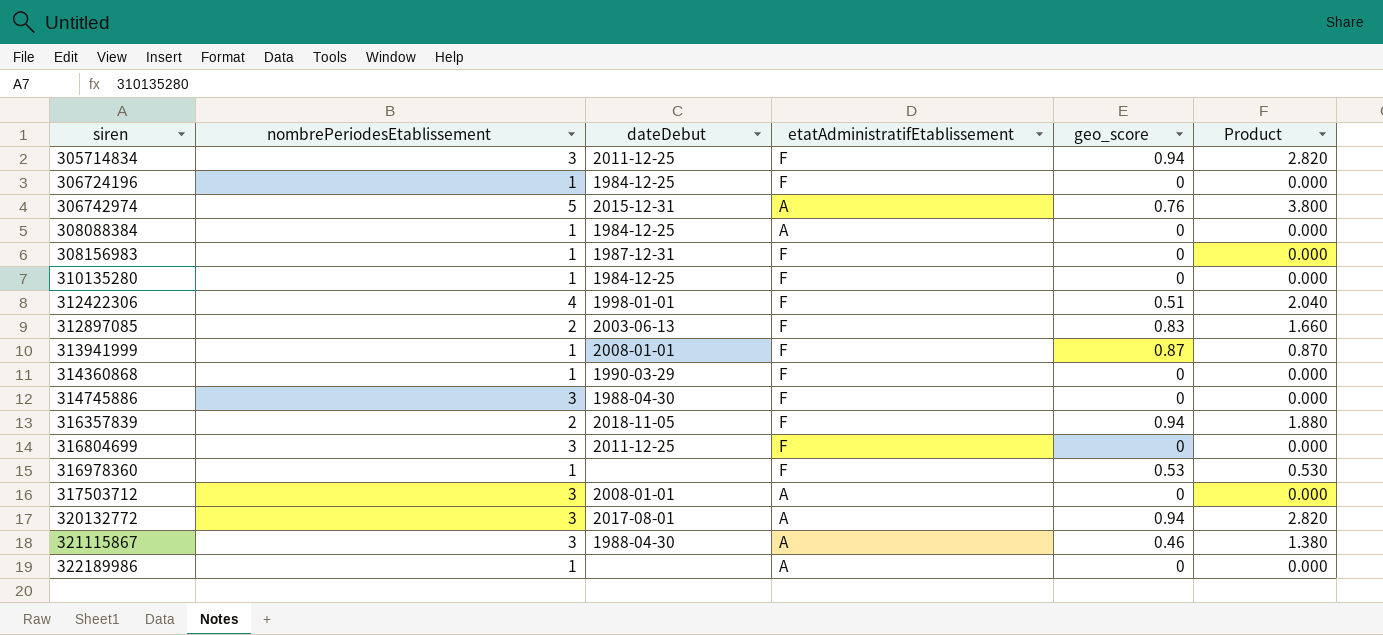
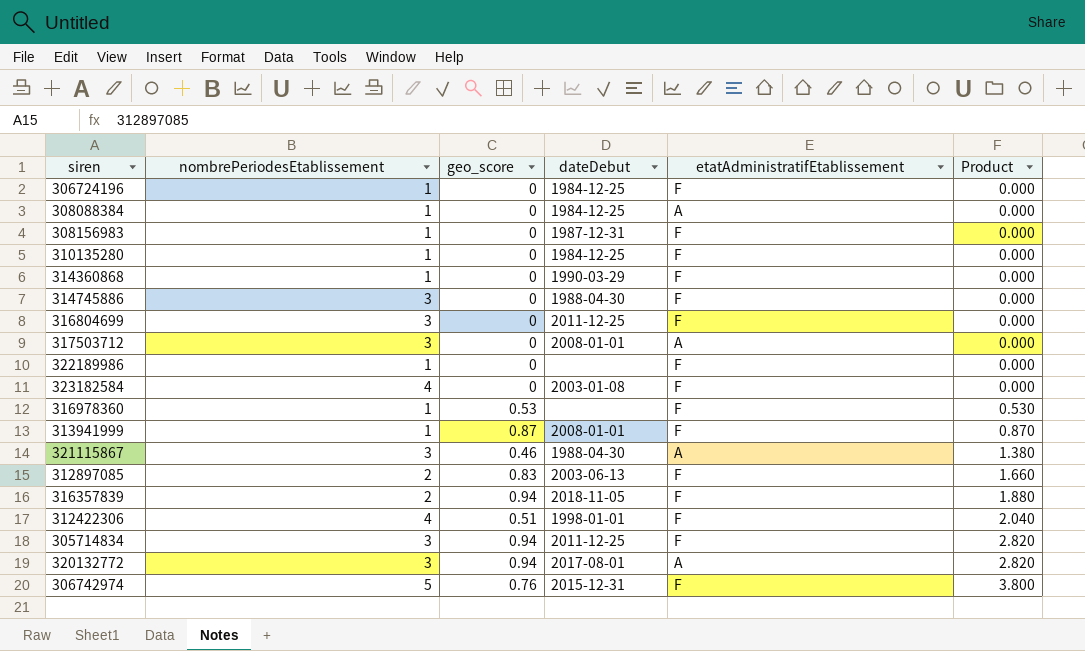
row order: siren ascending -> Product ascending
column geo_score | position: 5 -> 3
322189986 | etatAdministratifEtablissement: A -> F
row 323182584: none -> 4 | 0 | 2003-01-08 | F | 0.000
306742974 | etatAdministratifEtablissement: A -> F

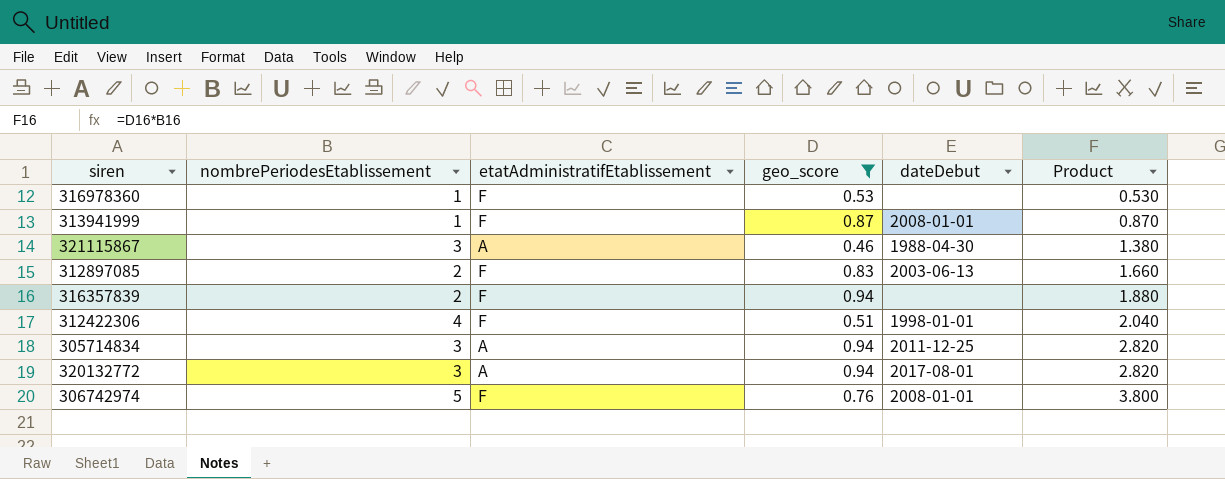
filter: none -> geo_score != 0
column etatAdministratifEtablissement | position: 5 -> 3
316357839 | dateDebut: 2018-11-05 -> none
305714834 | etatAdministratifEtablissement: F -> A
306742974 | dateDebut: 2015-12-31 -> 2008-01-01

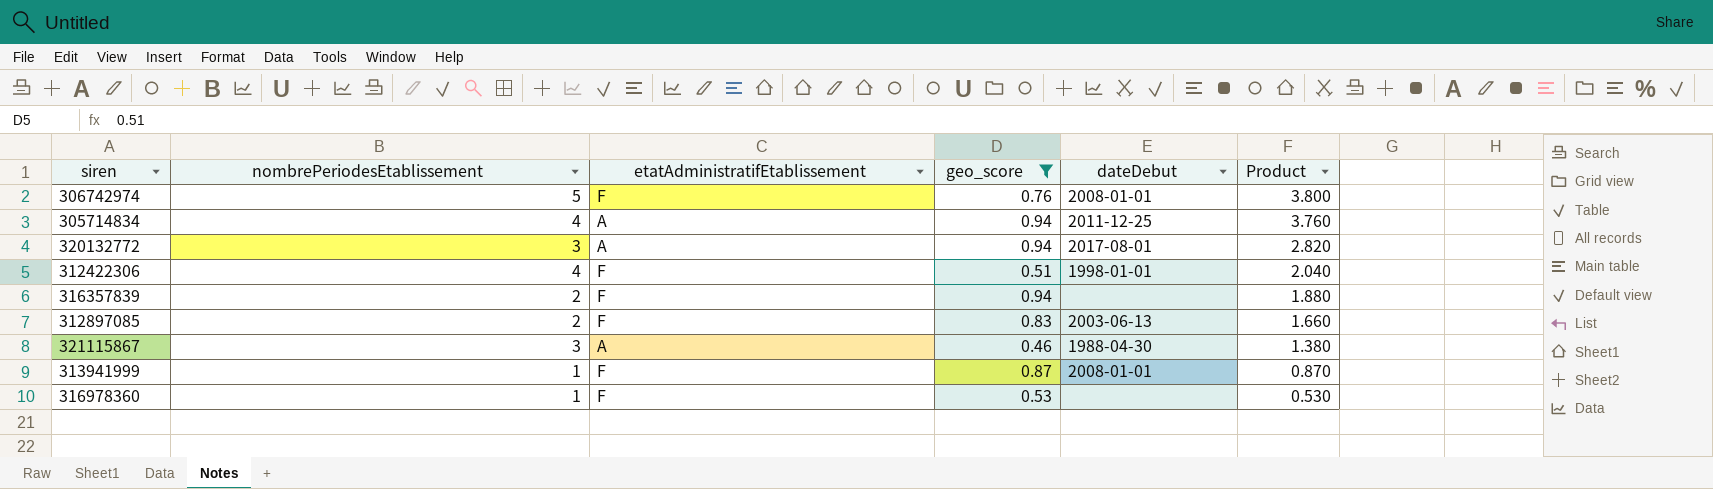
row order: Product ascending -> Product descending
305714834 | nombrePeriodesEtablissement: 3 -> 4
305714834 | Product: 2.820 -> 3.760

